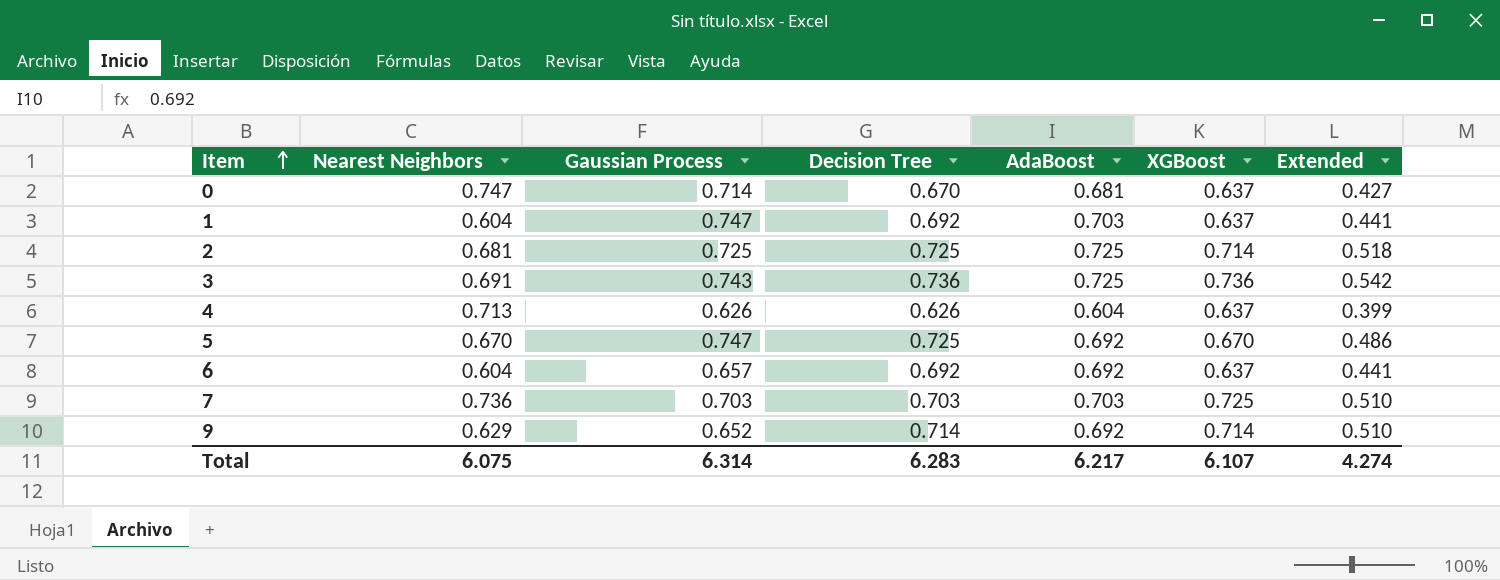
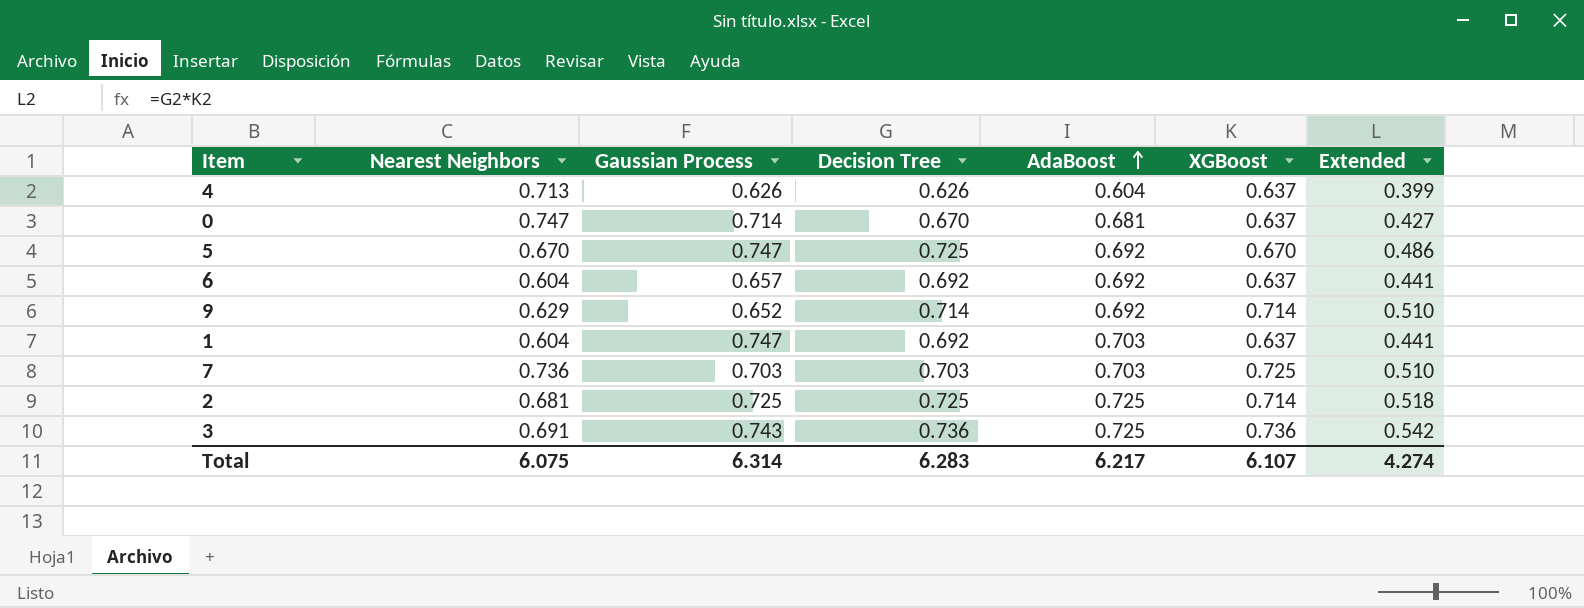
row order: Item ascending -> AdaBoost ascending

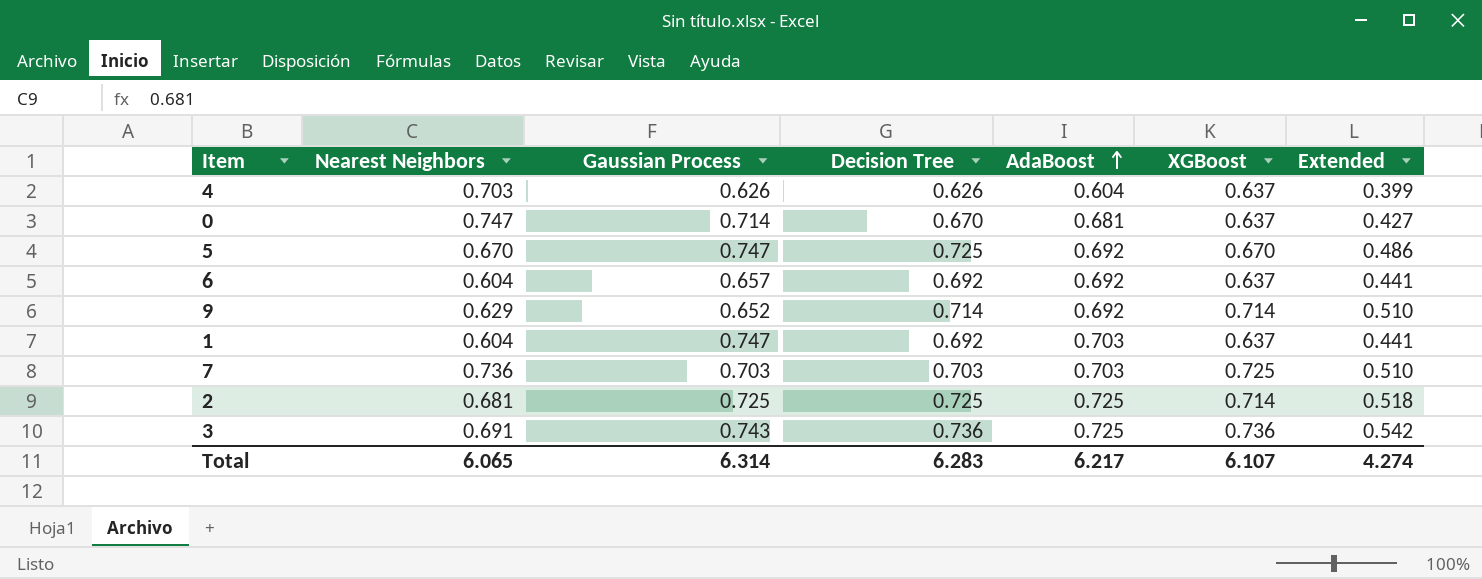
4 | Nearest Neighbors: 0.713 -> 0.703
Total | Nearest Neighbors: 6.075 -> 6.065

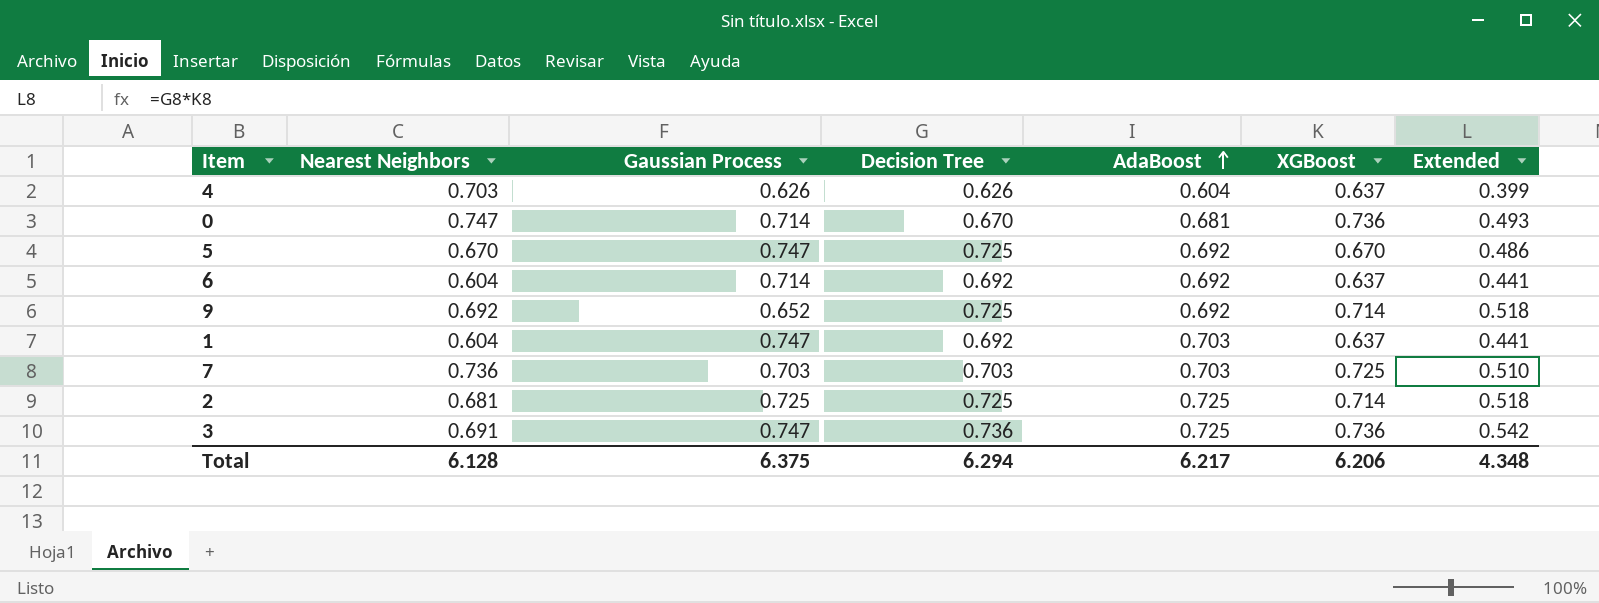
0 | XGBoost: 0.637 -> 0.736
0 | Extended: 0.427 -> 0.493
6 | Gaussian Process: 0.657 -> 0.714
9 | Nearest Neighbors: 0.629 -> 0.692
9 | Decision Tree: 0.714 -> 0.725
9 | Extended: 0.510 -> 0.518
3 | Gaussian Process: 0.743 -> 0.747
Total | Nearest Neighbors: 6.065 -> 6.128
Total | Gaussian Process: 6.314 -> 6.375
Total | Decision Tree: 6.283 -> 6.294
Total | XGBoost: 6.107 -> 6.206
Total | Extended: 4.274 -> 4.348

